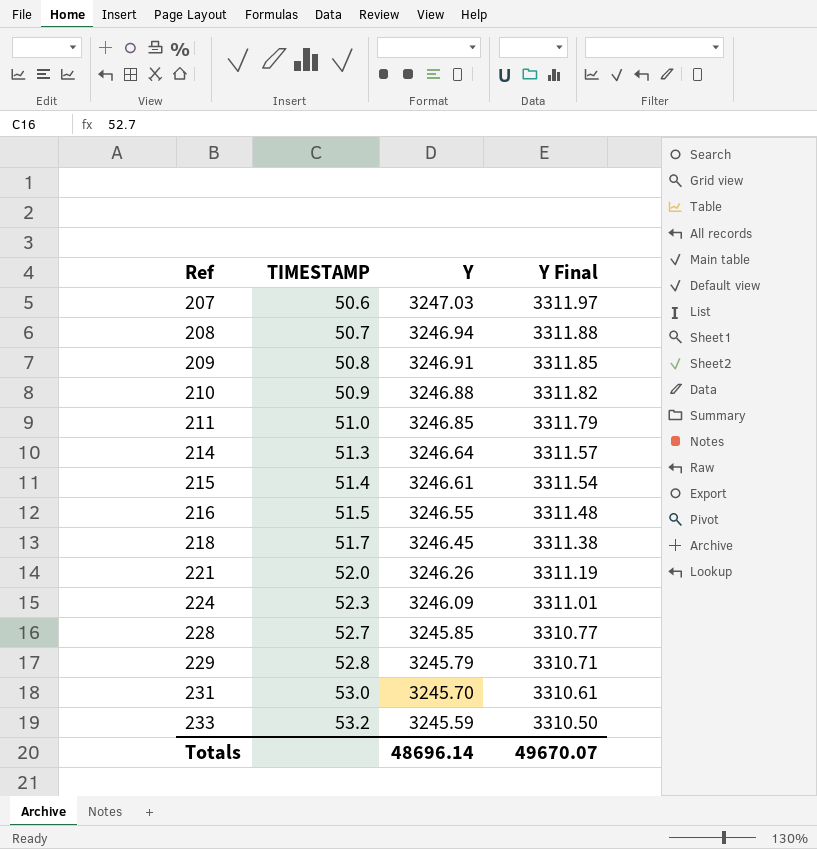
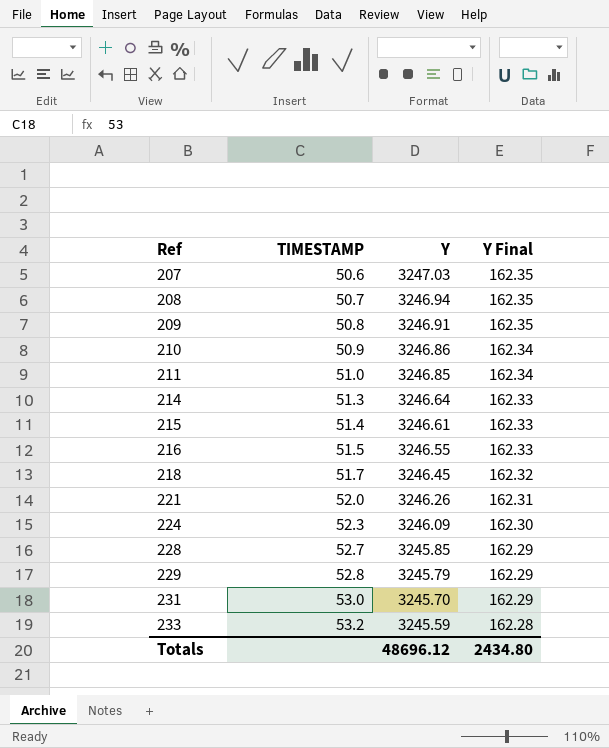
column Y Final | formula: [Y] * 1.02 -> [Y] * 0.05
210 | Y: 3246.88 -> 3246.86
Totals | Y: 48696.14 -> 48696.12
Totals | Y Final: 49670.07 -> 2434.80

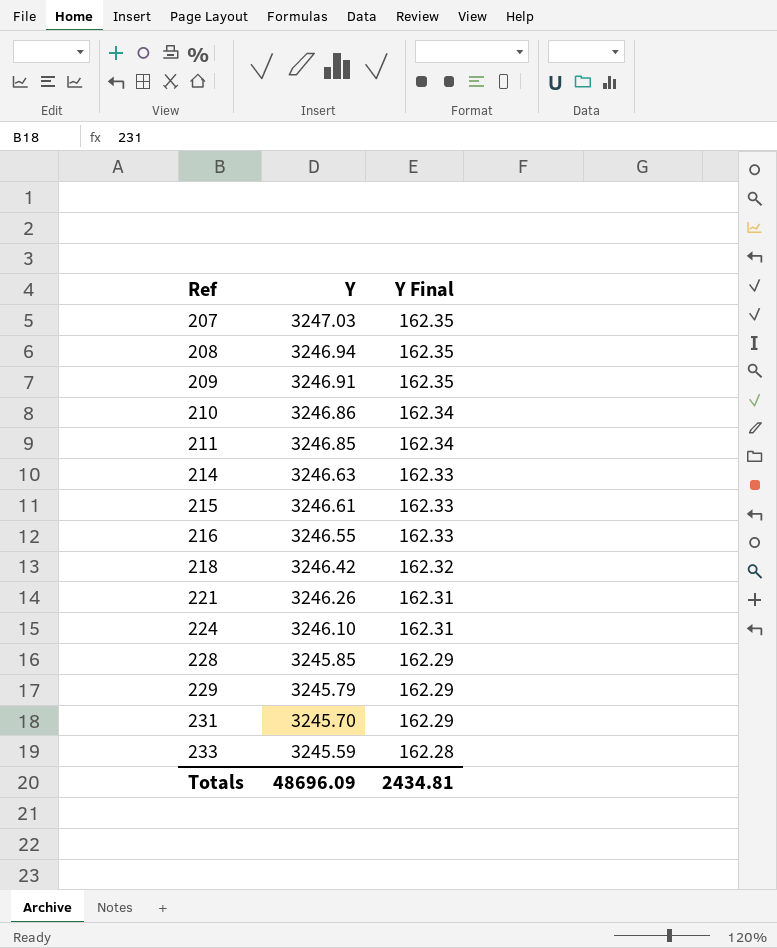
column TIMESTAMP | position: 2 -> none
214 | Y: 3246.64 -> 3246.63
218 | Y: 3246.45 -> 3246.42
224 | Y: 3246.09 -> 3246.10
224 | Y Final: 162.30 -> 162.31
Totals | Y: 48696.12 -> 48696.09
Totals | Y Final: 2434.80 -> 2434.81

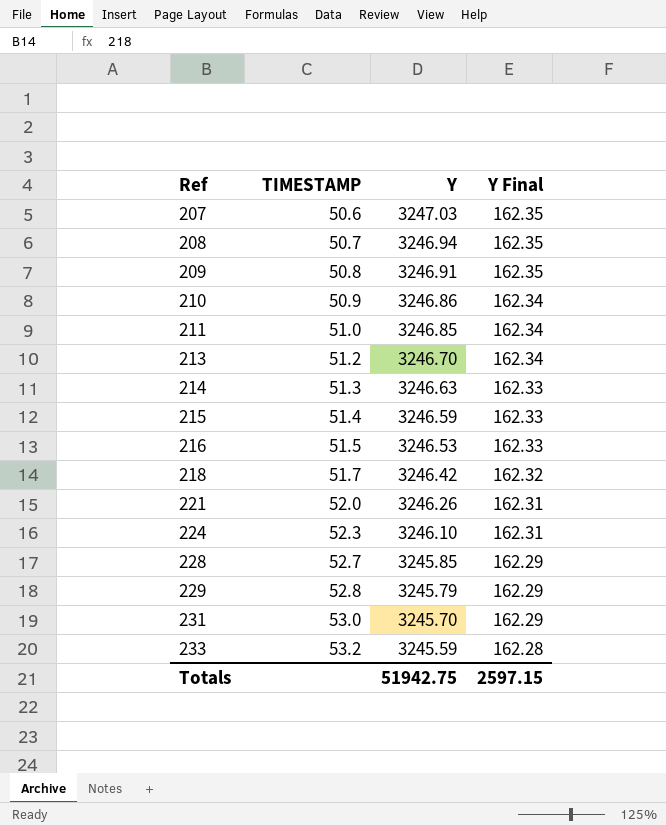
column TIMESTAMP | position: none -> 2
row 213: none -> 51.2 | 3246.70 | 162.34
215 | Y: 3246.61 -> 3246.59
216 | Y: 3246.55 -> 3246.53
Totals | Y: 48696.09 -> 51942.75
Totals | Y Final: 2434.81 -> 2597.15

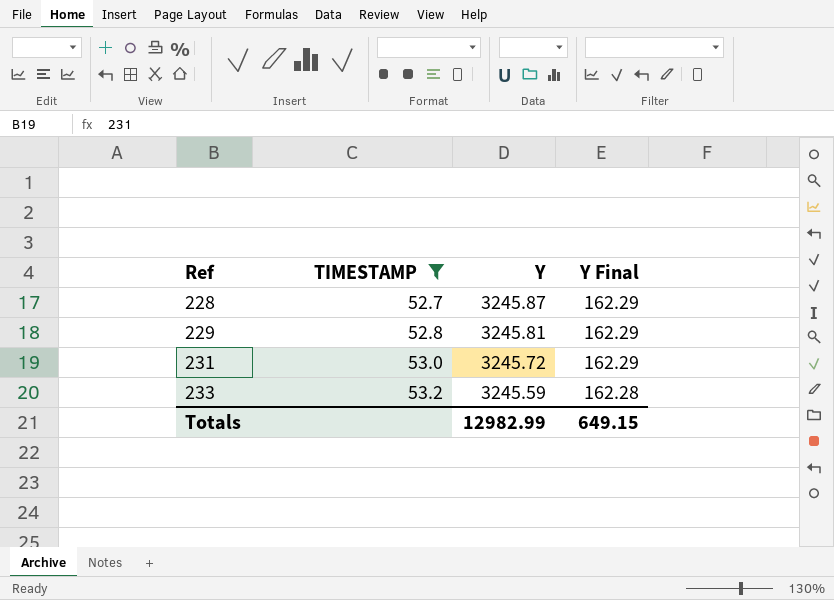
filter: none -> TIMESTAMP >= 52.7
228 | Y: 3245.85 -> 3245.87
229 | Y: 3245.79 -> 3245.81
231 | Y: 3245.70 -> 3245.72
Totals | Y: 51942.75 -> 12982.99
Totals | Y Final: 2597.15 -> 649.15

